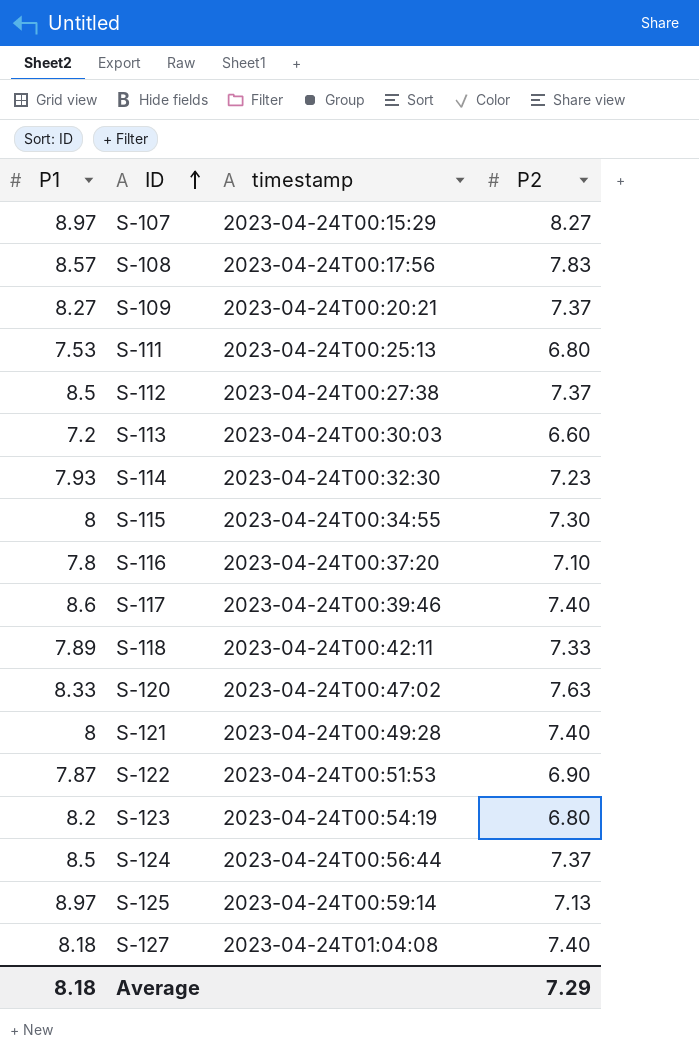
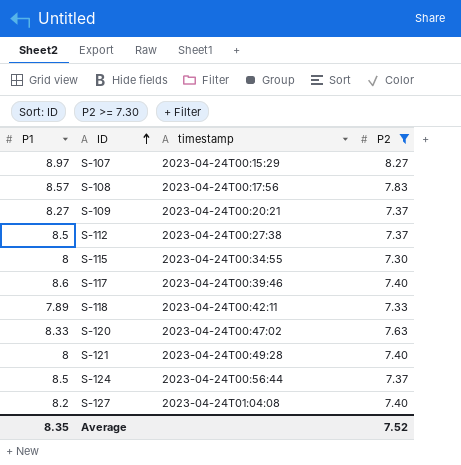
filter: none -> P2 >= 7.30
S-127 | P1: 8.18 -> 8.2
Average | P1: 8.18 -> 8.35
Average | P2: 7.29 -> 7.52

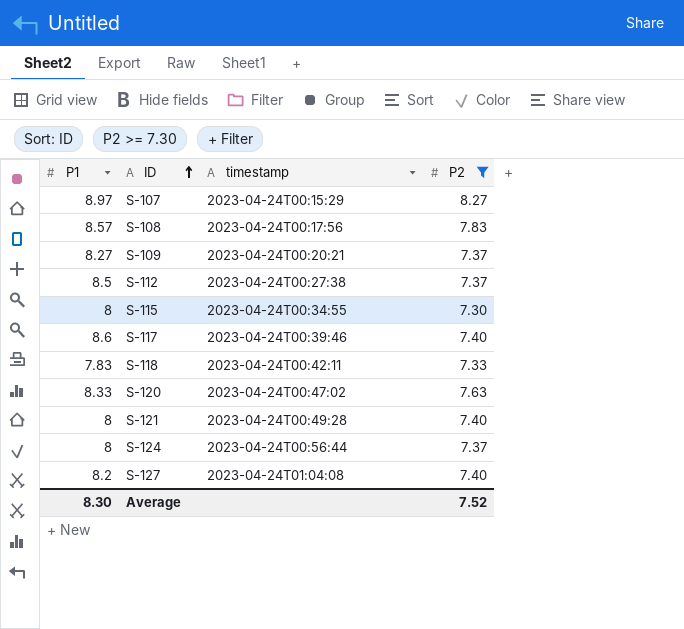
S-118 | P1: 7.89 -> 7.83
S-124 | P1: 8.5 -> 8
Average | P1: 8.35 -> 8.30

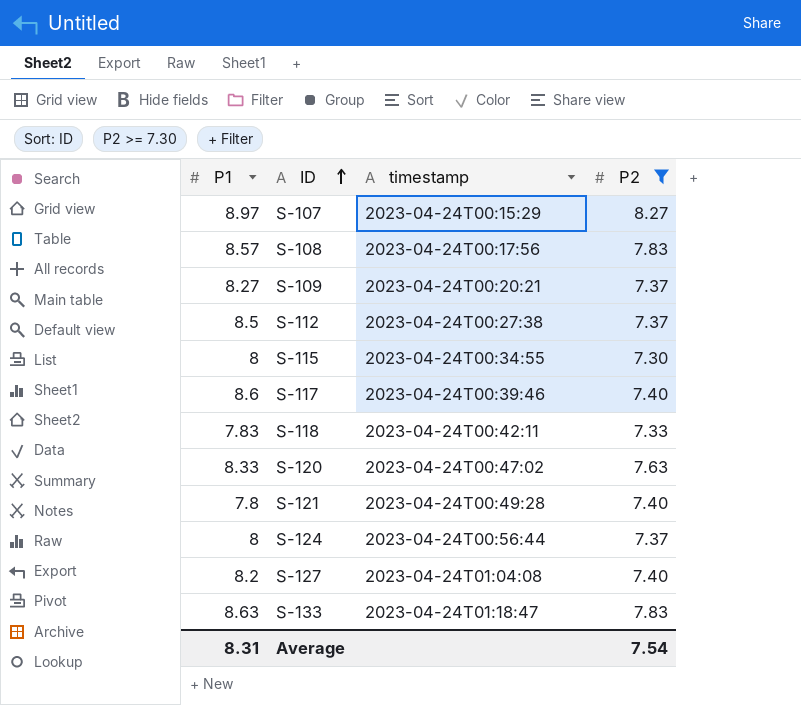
S-121 | P1: 8 -> 7.8
row S-133: none -> 8.63 | 2023-04-24T01:18:47 | 7.83
Average | P1: 8.30 -> 8.31
Average | P2: 7.52 -> 7.54

